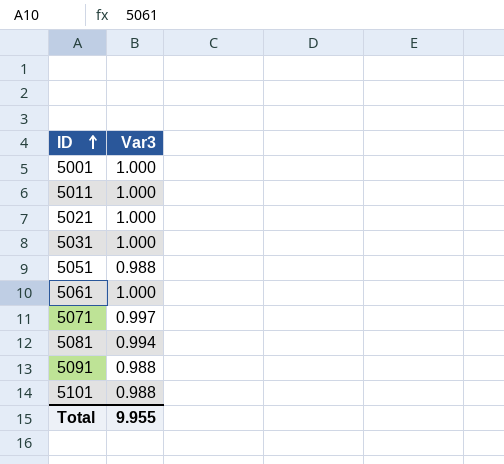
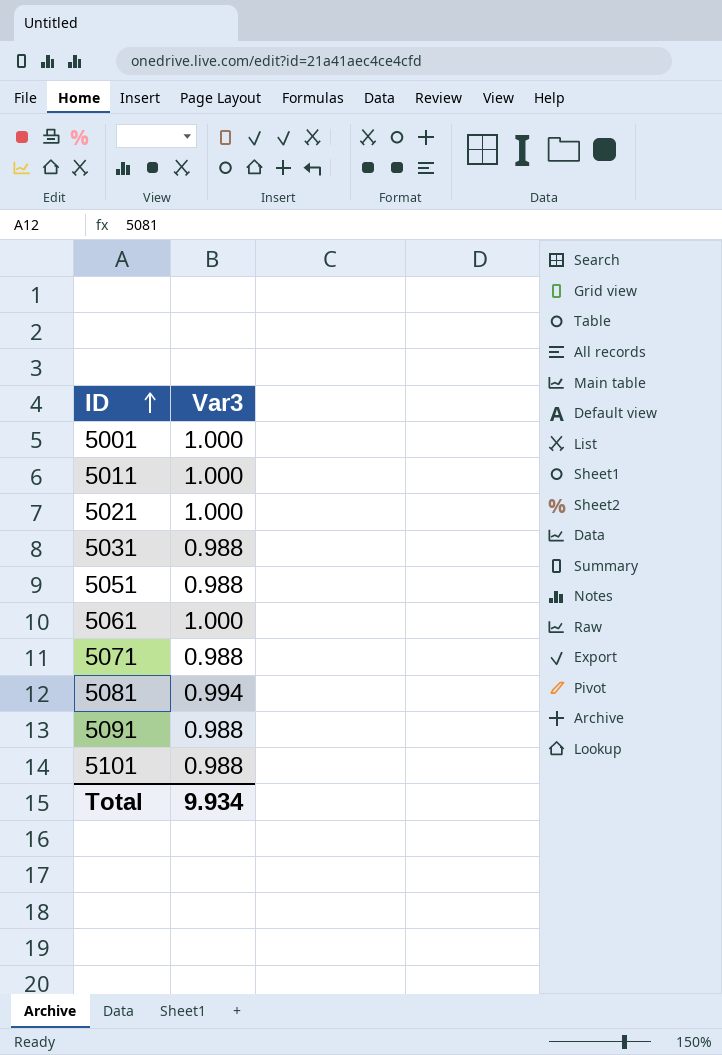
5031 | Var3: 1.000 -> 0.988
5071 | Var3: 0.997 -> 0.988
Total | Var3: 9.955 -> 9.934

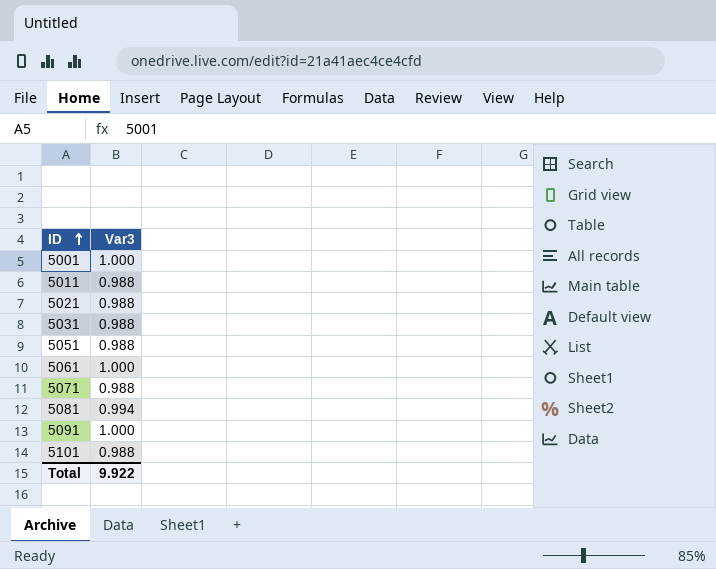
5011 | Var3: 1.000 -> 0.988
5021 | Var3: 1.000 -> 0.988
5091 | Var3: 0.988 -> 1.000
Total | Var3: 9.934 -> 9.922

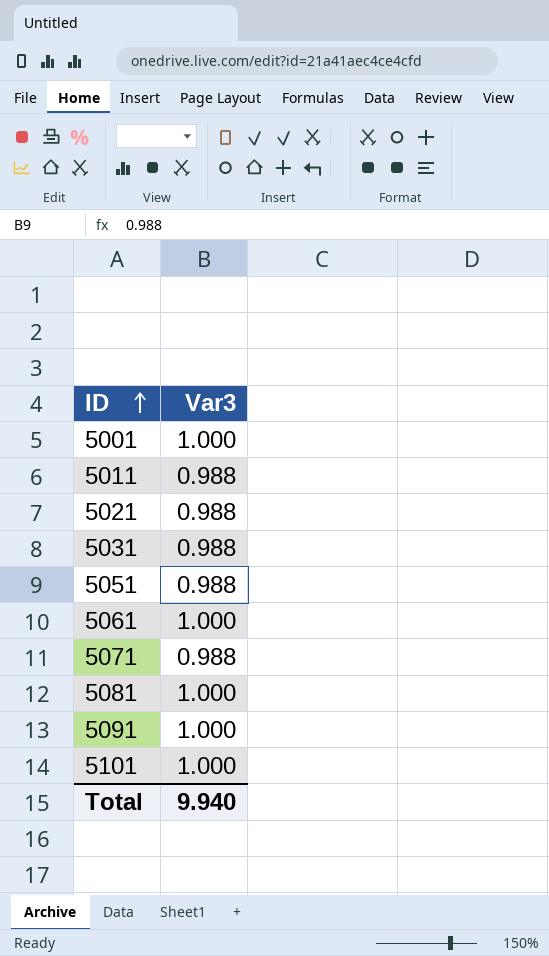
5081 | Var3: 0.994 -> 1.000
5101 | Var3: 0.988 -> 1.000
Total | Var3: 9.922 -> 9.940

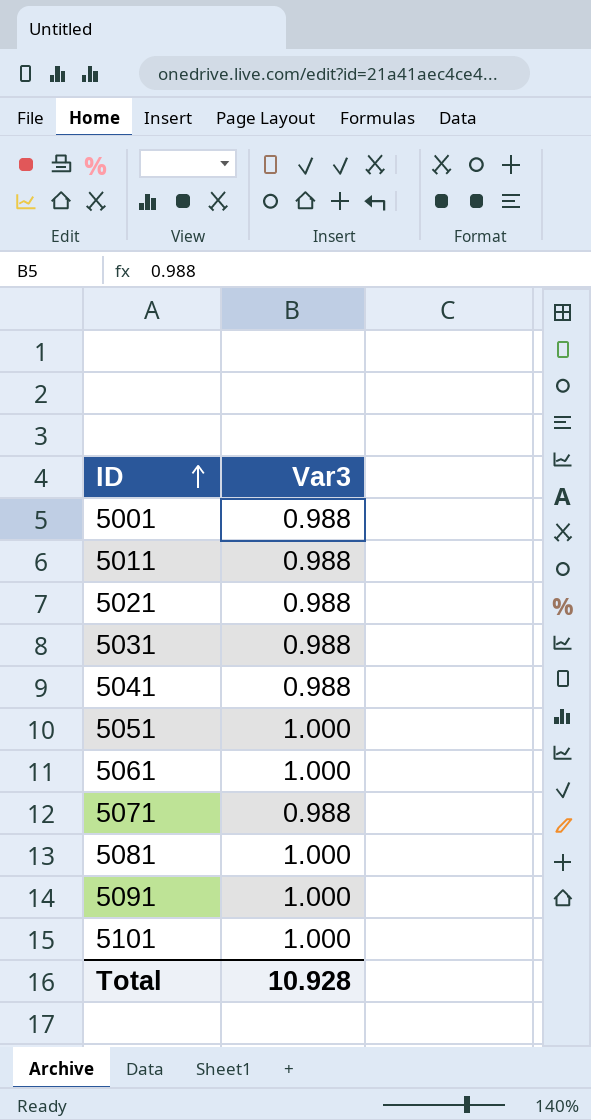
5001 | Var3: 1.000 -> 0.988
row 5041: none -> 0.988
5051 | Var3: 0.988 -> 1.000
Total | Var3: 9.940 -> 10.928

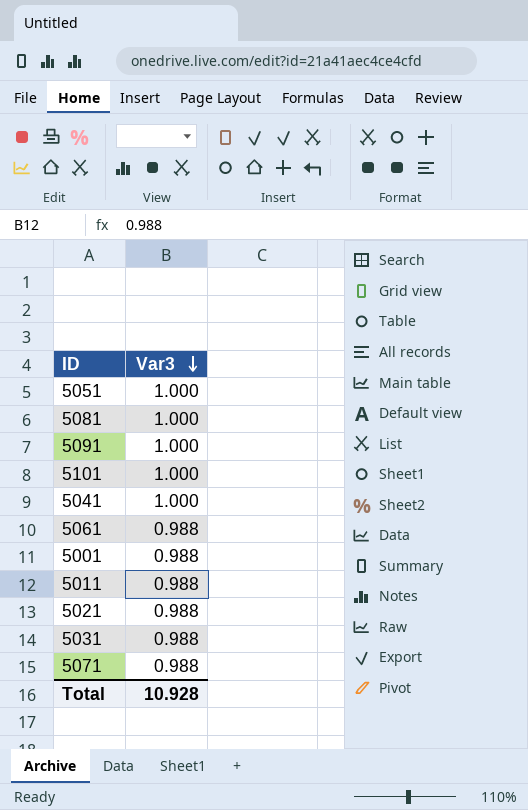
row order: ID ascending -> Var3 descending
5041 | Var3: 0.988 -> 1.000
5061 | Var3: 1.000 -> 0.988

